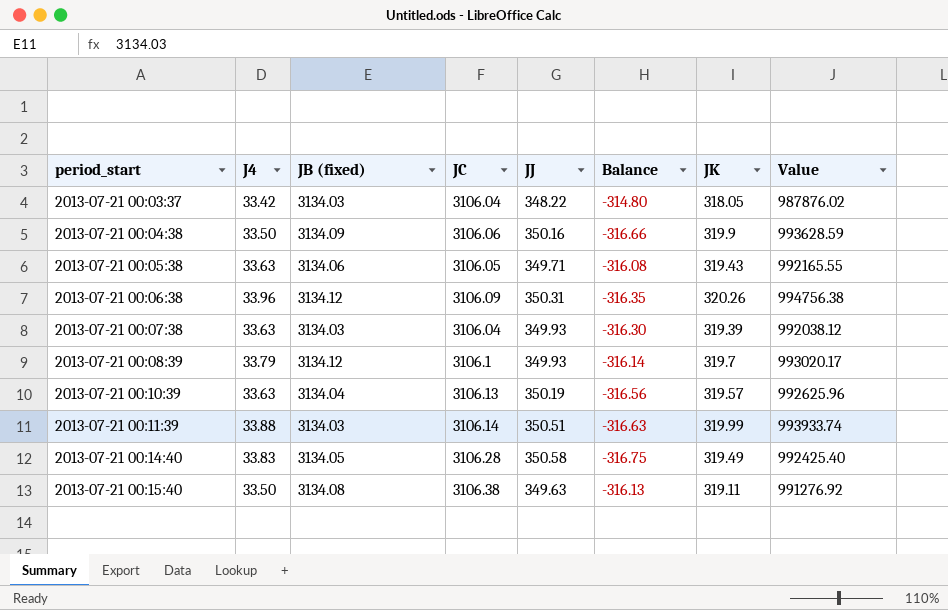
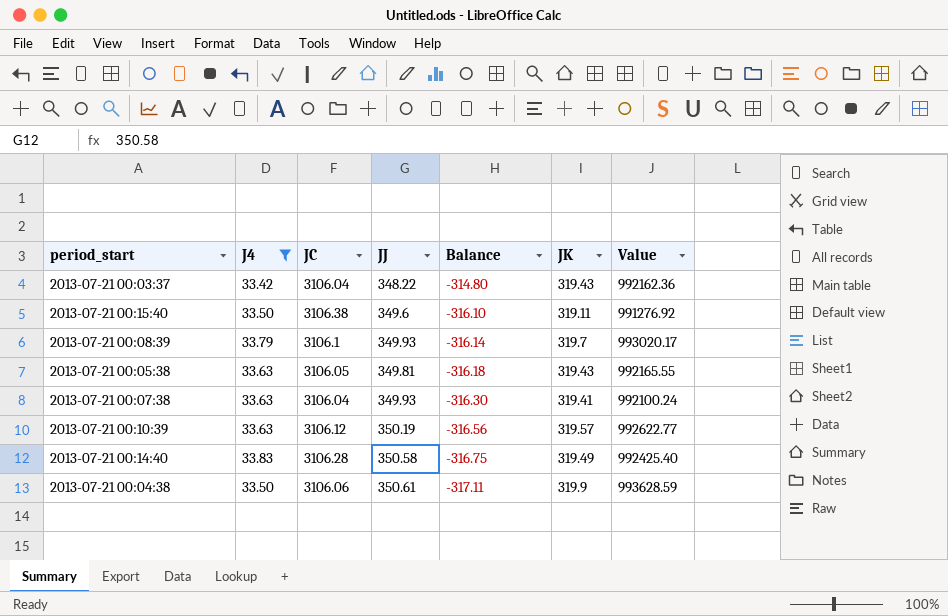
filter: none -> J4 <= 33.83
row order: period_start ascending -> Balance descending
column JB (fixed) | position: 3 -> none
2013-07-21 00:03:37 | JK: 318.05 -> 319.43
2013-07-21 00:03:37 | Value: 987876.02 -> 992162.36
2013-07-21 00:15:40 | JJ: 349.63 -> 349.6
2013-07-21 00:15:40 | Balance: -316.13 -> -316.10
2013-07-21 00:05:38 | JJ: 349.71 -> 349.81
2013-07-21 00:05:38 | Balance: -316.08 -> -316.18
2013-07-21 00:07:38 | JK: 319.39 -> 319.41
2013-07-21 00:07:38 | Value: 992038.12 -> 992100.24
2013-07-21 00:10:39 | JC: 3106.13 -> 3106.12
2013-07-21 00:10:39 | Value: 992625.96 -> 992622.77
2013-07-21 00:04:38 | JJ: 350.16 -> 350.61
2013-07-21 00:04:38 | Balance: -316.66 -> -317.11

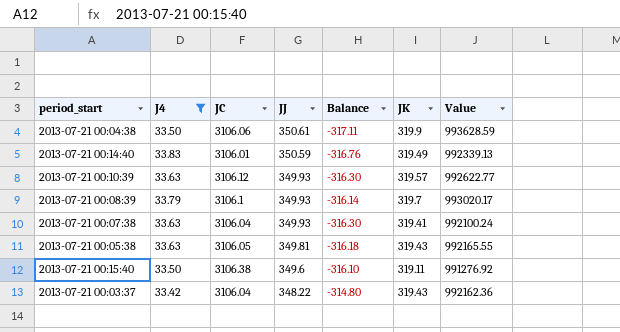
row order: Balance descending -> JJ descending
2013-07-21 00:14:40 | JC: 3106.28 -> 3106.01
2013-07-21 00:14:40 | JJ: 350.58 -> 350.59
2013-07-21 00:14:40 | Balance: -316.75 -> -316.76
2013-07-21 00:14:40 | Value: 992425.40 -> 992339.13
2013-07-21 00:10:39 | JJ: 350.19 -> 349.93
2013-07-21 00:10:39 | Balance: -316.56 -> -316.30

